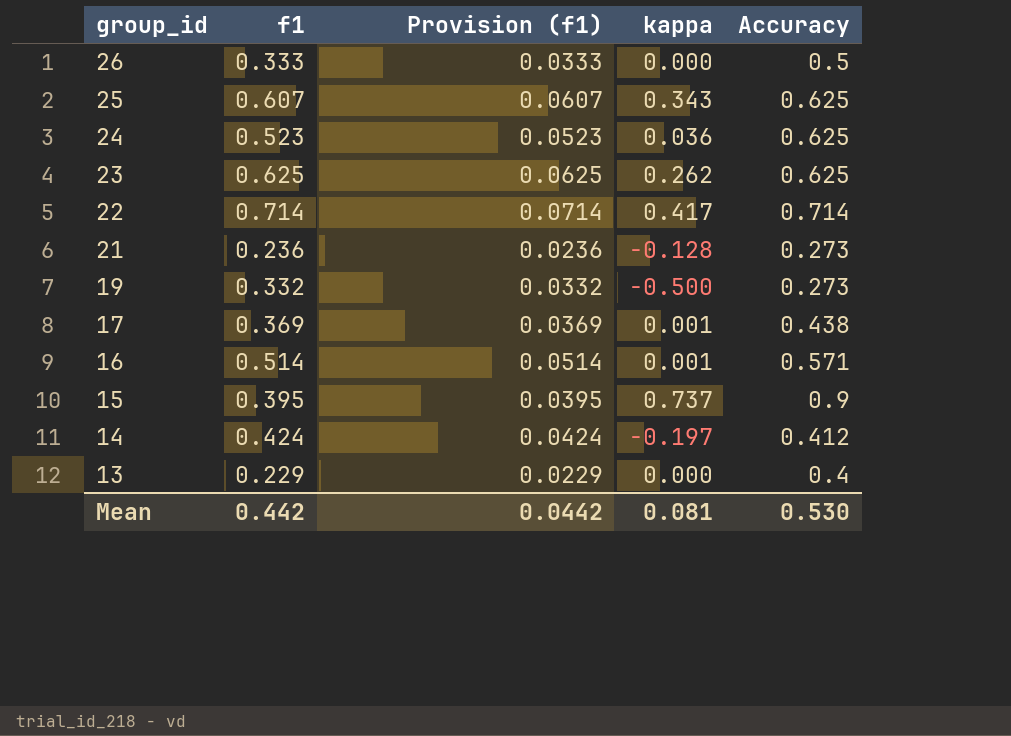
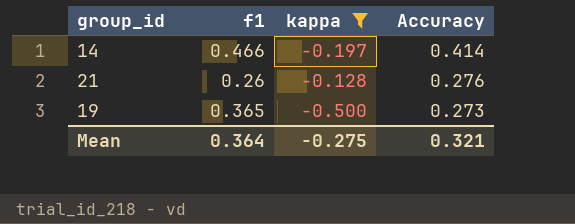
filter: none -> kappa <= -0.128
row order: group_id descending -> Accuracy descending
column Provision (f1) | formula: [f1] * 0.1 -> none
14 | f1: 0.424 -> 0.466
14 | Accuracy: 0.412 -> 0.414
21 | f1: 0.236 -> 0.26
21 | Accuracy: 0.273 -> 0.276
19 | f1: 0.332 -> 0.365
Mean | f1: 0.442 -> 0.364
Mean | kappa: 0.081 -> -0.275
Mean | Accuracy: 0.530 -> 0.321

